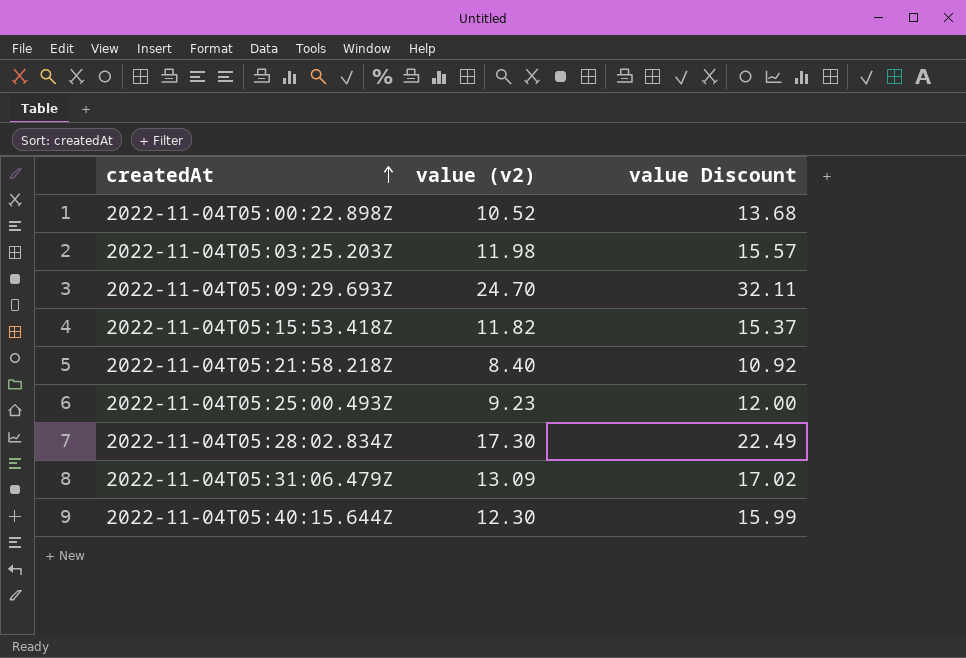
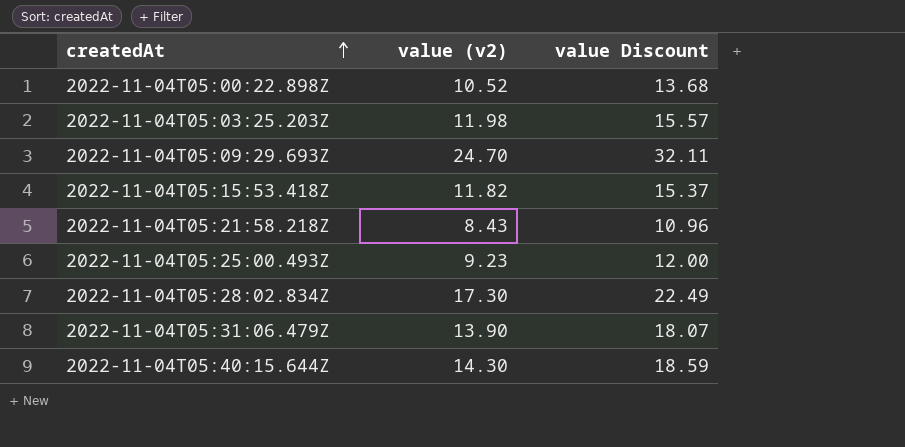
2022-11-04T05:21:58.218Z | value (v2): 8.40 -> 8.43
2022-11-04T05:21:58.218Z | value Discount: 10.92 -> 10.96
2022-11-04T05:31:06.479Z | value (v2): 13.09 -> 13.90
2022-11-04T05:31:06.479Z | value Discount: 17.02 -> 18.07
2022-11-04T05:40:15.644Z | value (v2): 12.30 -> 14.30
2022-11-04T05:40:15.644Z | value Discount: 15.99 -> 18.59

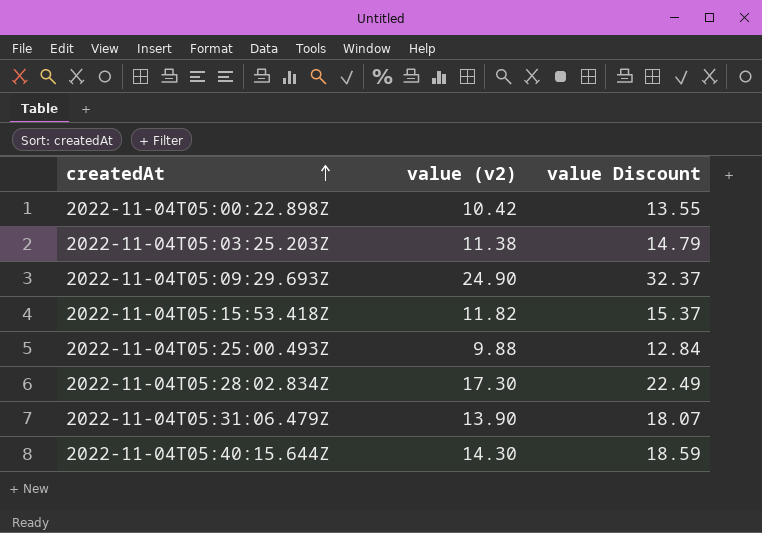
row 2022-11-04T05:21:58.218Z: 8.43 | 10.96 -> none
2022-11-04T05:00:22.898Z | value (v2): 10.52 -> 10.42
2022-11-04T05:00:22.898Z | value Discount: 13.68 -> 13.55
2022-11-04T05:03:25.203Z | value (v2): 11.98 -> 11.38
2022-11-04T05:03:25.203Z | value Discount: 15.57 -> 14.79
2022-11-04T05:09:29.693Z | value (v2): 24.70 -> 24.90
2022-11-04T05:09:29.693Z | value Discount: 32.11 -> 32.37
2022-11-04T05:25:00.493Z | value (v2): 9.23 -> 9.88
2022-11-04T05:25:00.493Z | value Discount: 12.00 -> 12.84

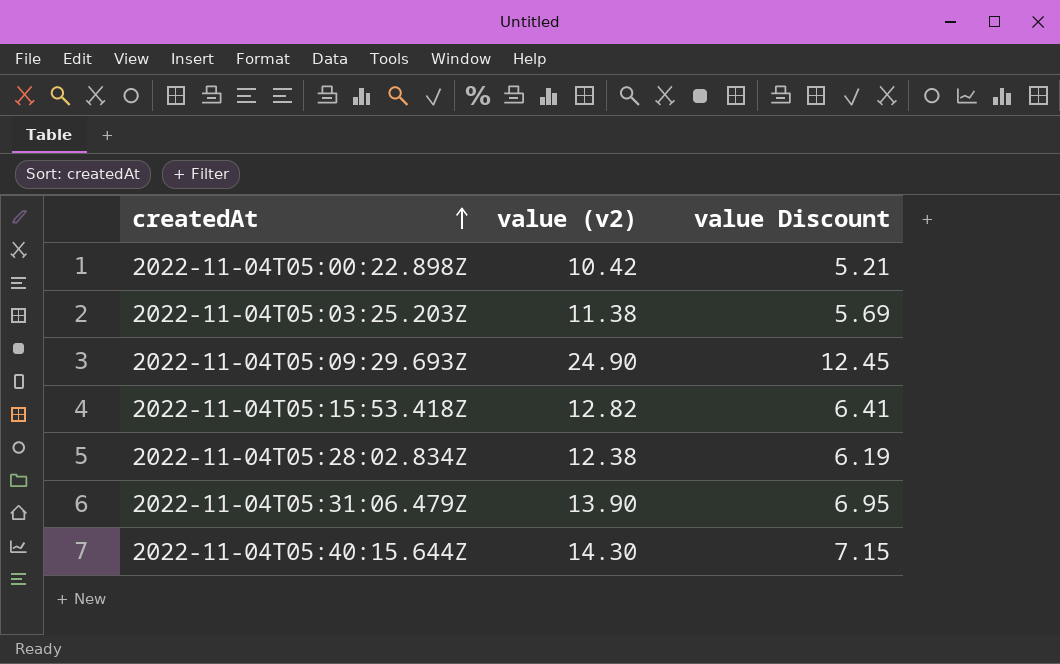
column value Discount | formula: [value (v2)] * 1.3 -> [value (v2)] * 0.5
row 2022-11-04T05:25:00.493Z: 9.88 | 12.84 -> none
2022-11-04T05:15:53.418Z | value (v2): 11.82 -> 12.82
2022-11-04T05:28:02.834Z | value (v2): 17.30 -> 12.38

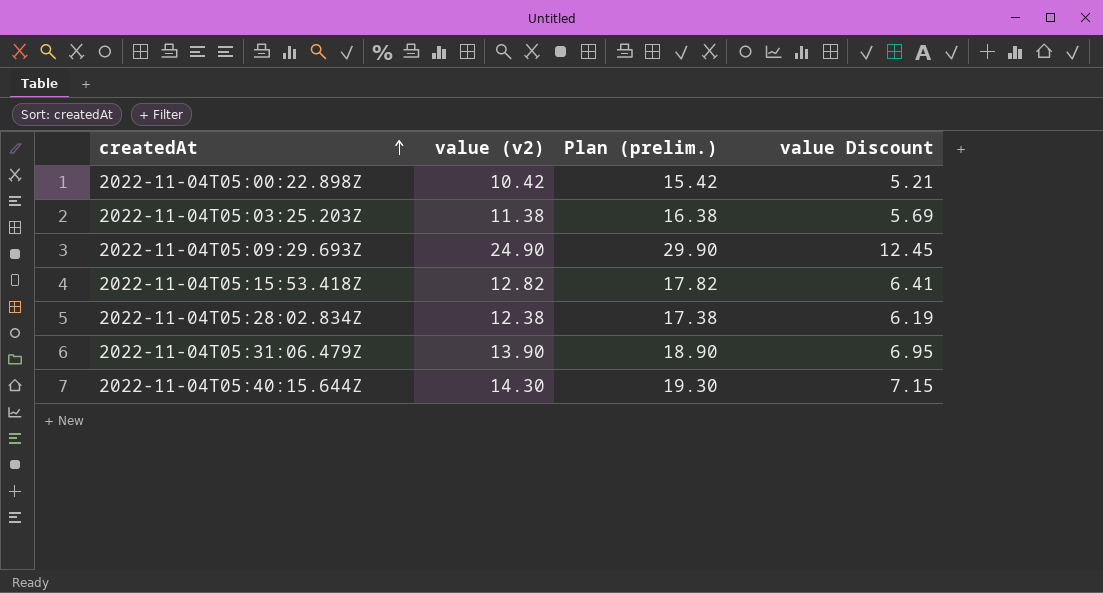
column Plan (prelim.) | formula: none -> [value (v2)] + 5

